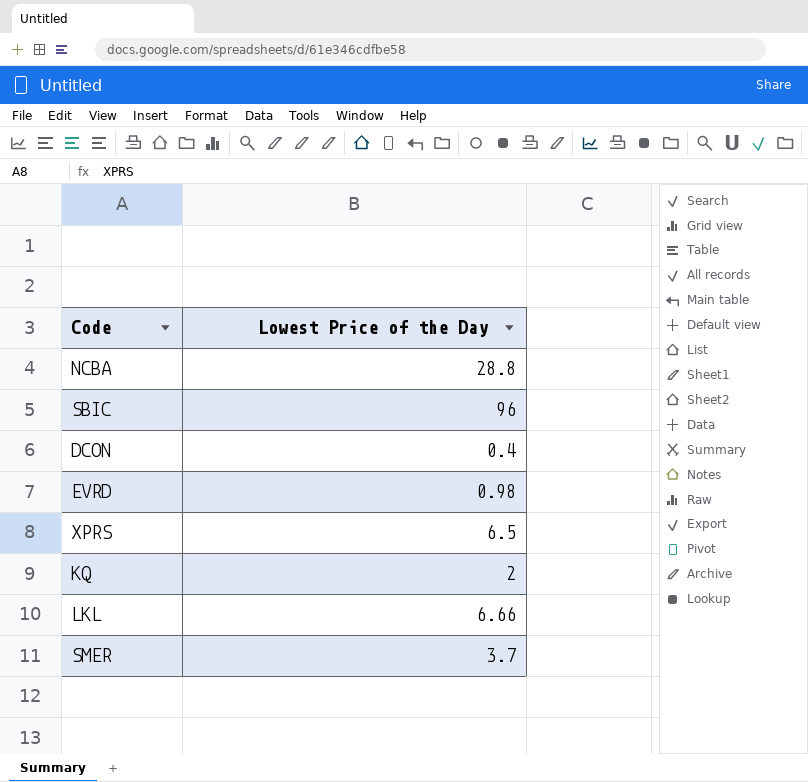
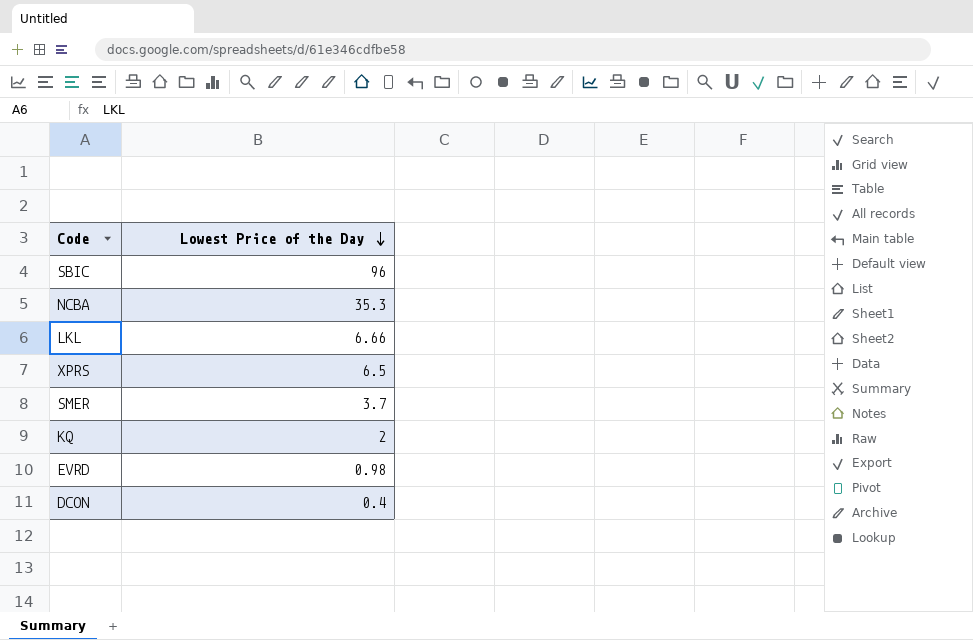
row order: none -> Lowest Price of the Day descending
NCBA | Lowest Price of the Day: 28.8 -> 35.3

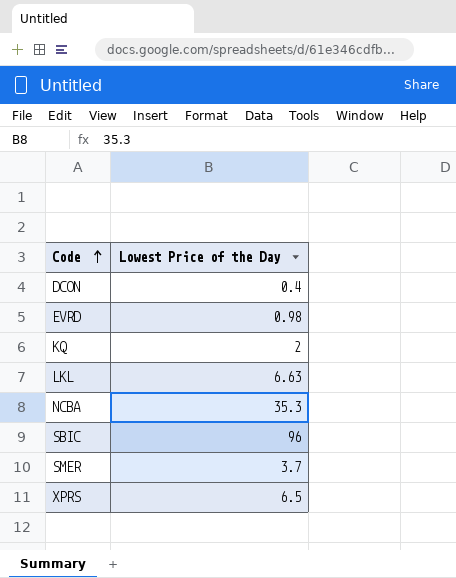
row order: Lowest Price of the Day descending -> Code ascending
LKL | Lowest Price of the Day: 6.66 -> 6.63

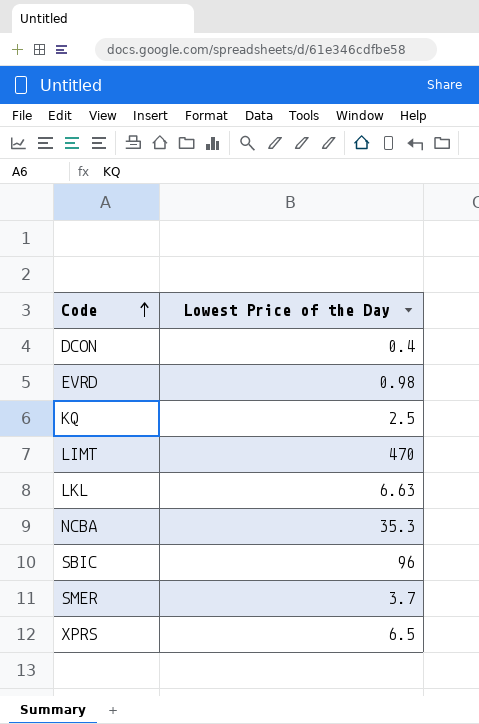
KQ | Lowest Price of the Day: 2 -> 2.5
row LIMT: none -> 470

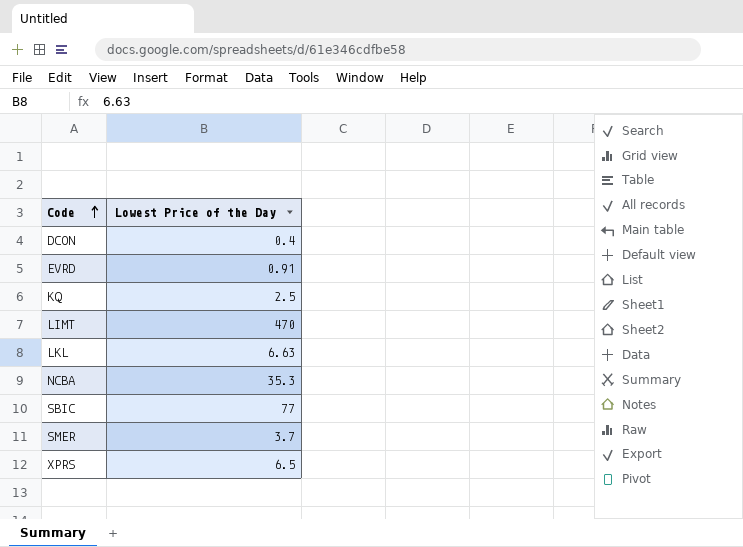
EVRD | Lowest Price of the Day: 0.98 -> 0.91
SBIC | Lowest Price of the Day: 96 -> 77

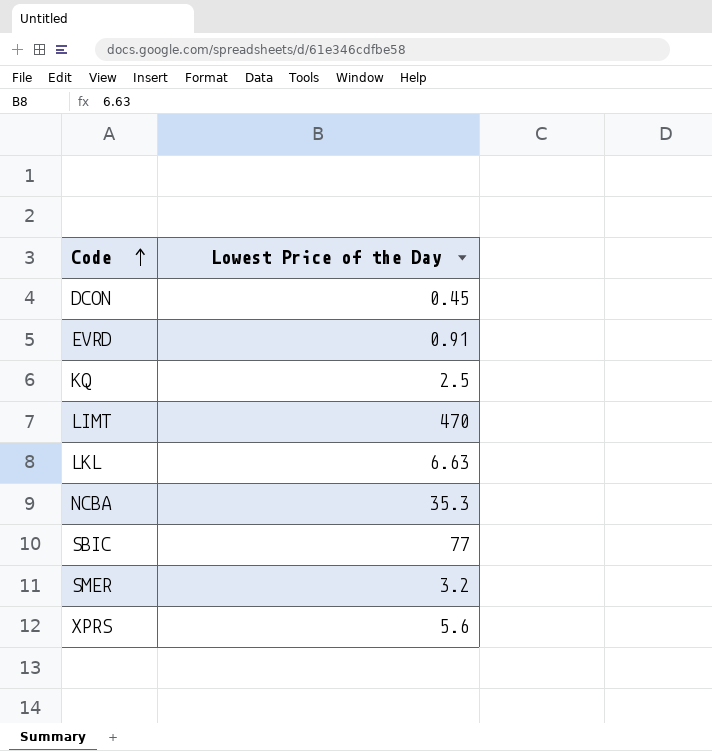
DCON | Lowest Price of the Day: 0.4 -> 0.45
SMER | Lowest Price of the Day: 3.7 -> 3.2
XPRS | Lowest Price of the Day: 6.5 -> 5.6

